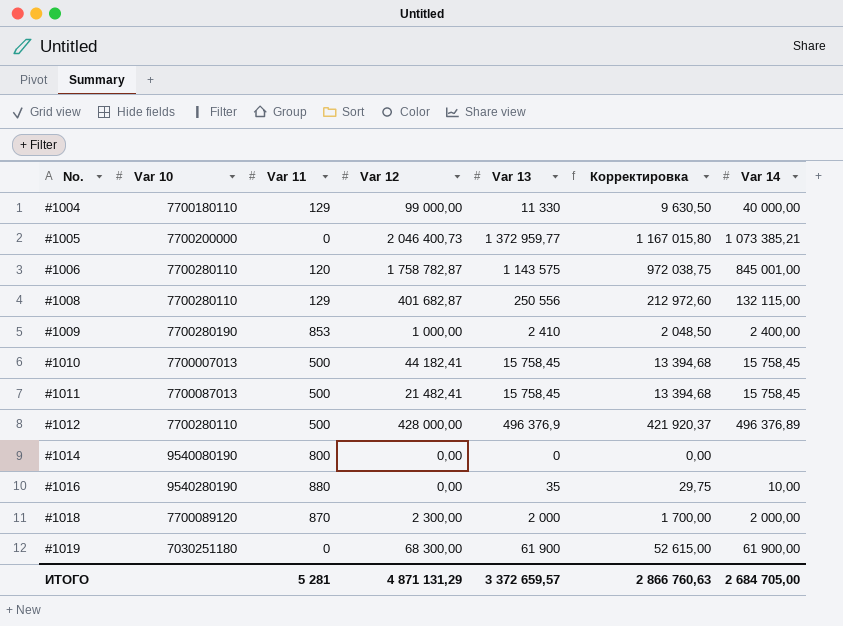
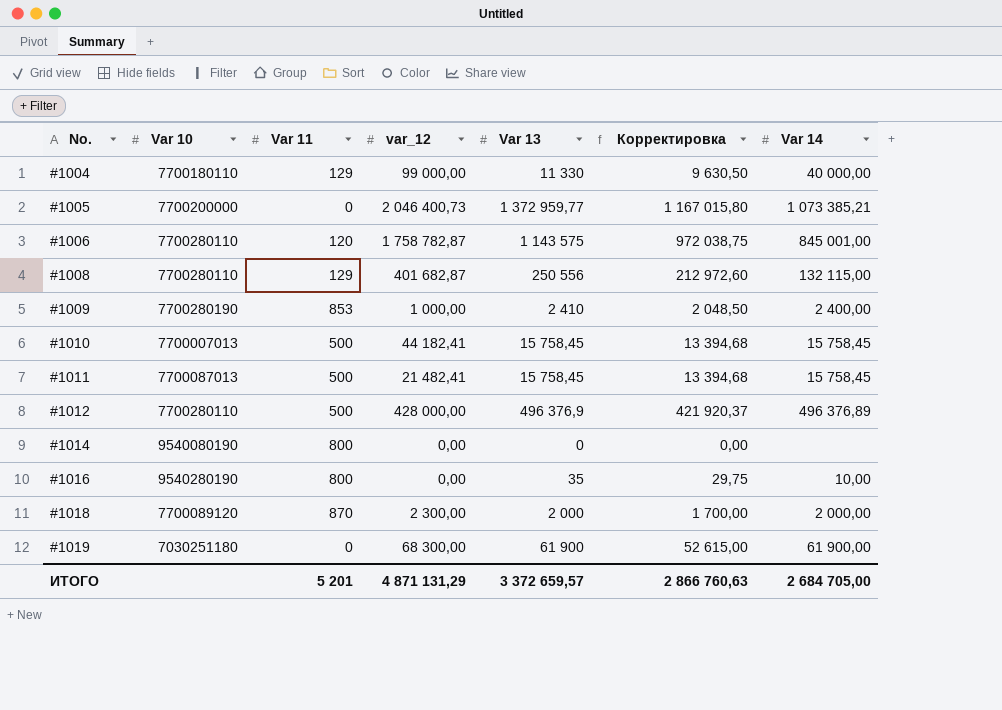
column name: Var 12 -> var_12
#1016 | Var 11: 880 -> 800
ИТОГО | Var 11: 5 281 -> 5 201

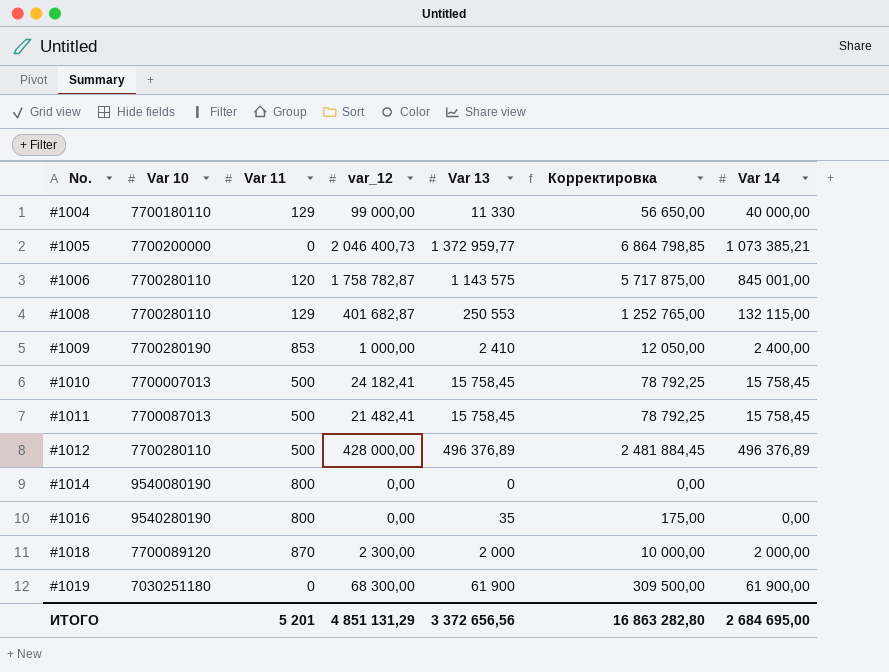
column Корректировка | formula: [Var 13] * 0,85 -> [Var 13] * 5
#1008 | Var 13: 250 556 -> 250 553
#1010 | var_12: 44 182,41 -> 24 182,41
#1012 | Var 13: 496 376,9 -> 496 376,89
#1016 | Var 14: 10,00 -> 0,00
ИТОГО | var_12: 4 871 131,29 -> 4 851 131,29
ИТОГО | Var 13: 3 372 659,57 -> 3 372 656,56
ИТОГО | Корректировка: 2 866 760,63 -> 16 863 282,80
ИТОГО | Var 14: 2 684 705,00 -> 2 684 695,00

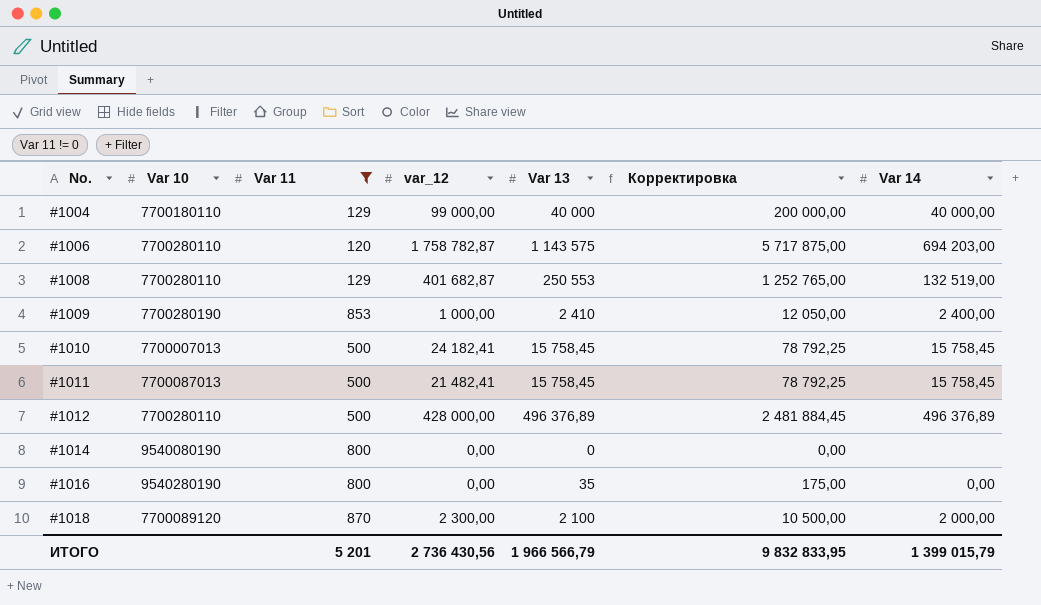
filter: none -> Var 11 != 0
#1004 | Var 13: 11 330 -> 40 000
#1004 | Корректировка: 56 650,00 -> 200 000,00
#1006 | Var 14: 845 001,00 -> 694 203,00
#1008 | Var 14: 132 115,00 -> 132 519,00
#1018 | Var 13: 2 000 -> 2 100
#1018 | Корректировка: 10 000,00 -> 10 500,00
ИТОГО | var_12: 4 851 131,29 -> 2 736 430,56
ИТОГО | Var 13: 3 372 656,56 -> 1 966 566,79
ИТОГО | Корректировка: 16 863 282,80 -> 9 832 833,95
ИТОГО | Var 14: 2 684 695,00 -> 1 399 015,79

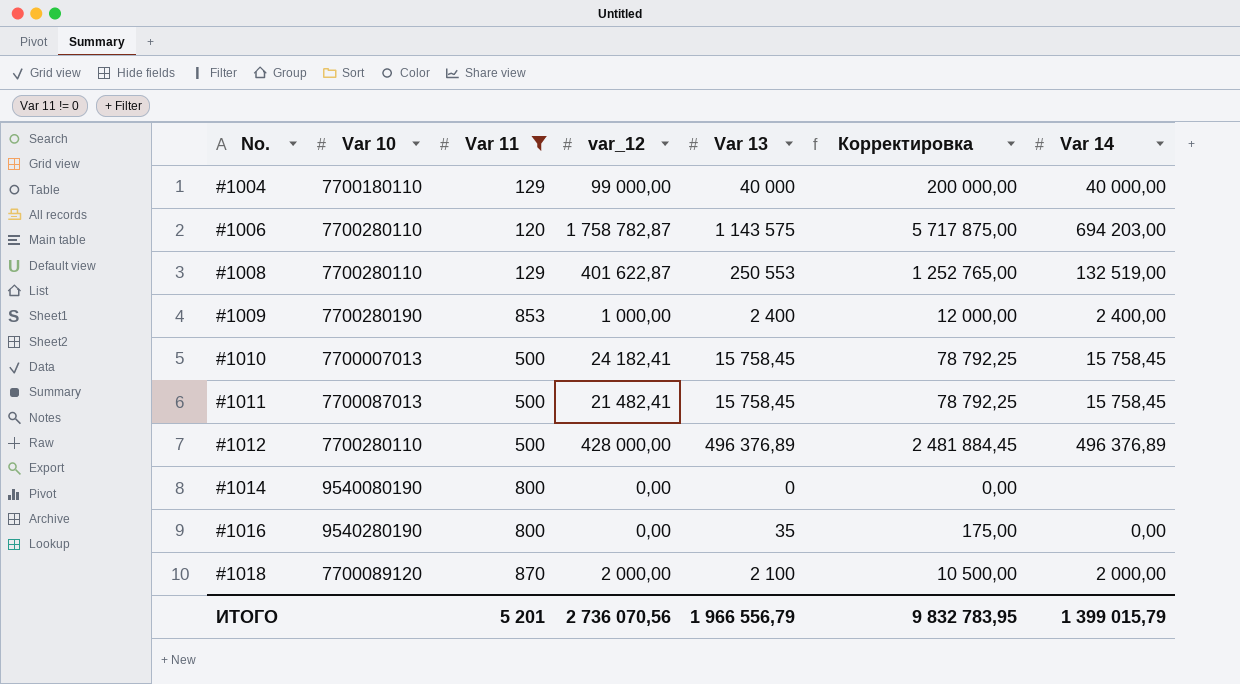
#1008 | var_12: 401 682,87 -> 401 622,87
#1009 | Var 13: 2 410 -> 2 400
#1009 | Корректировка: 12 050,00 -> 12 000,00
#1018 | var_12: 2 300,00 -> 2 000,00
ИТОГО | var_12: 2 736 430,56 -> 2 736 070,56
ИТОГО | Var 13: 1 966 566,79 -> 1 966 556,79
ИТОГО | Корректировка: 9 832 833,95 -> 9 832 783,95

